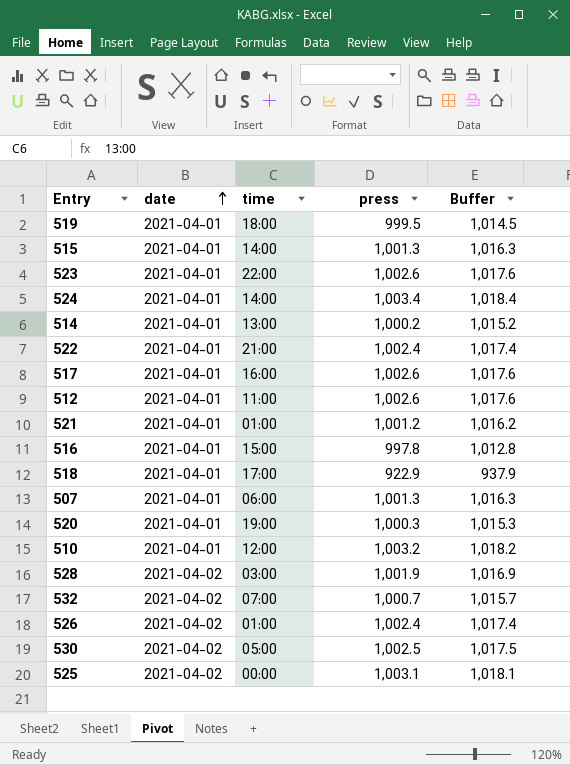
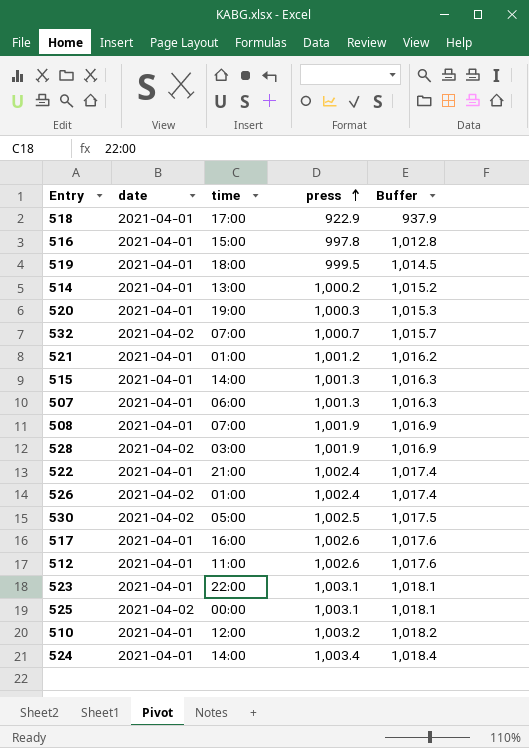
row order: date ascending -> press ascending
row 508: none -> 2021-04-01 | 07:00 | 1,001.9 | 1,016.9
523 | press: 1,002.6 -> 1,003.1
523 | Buffer: 1,017.6 -> 1,018.1

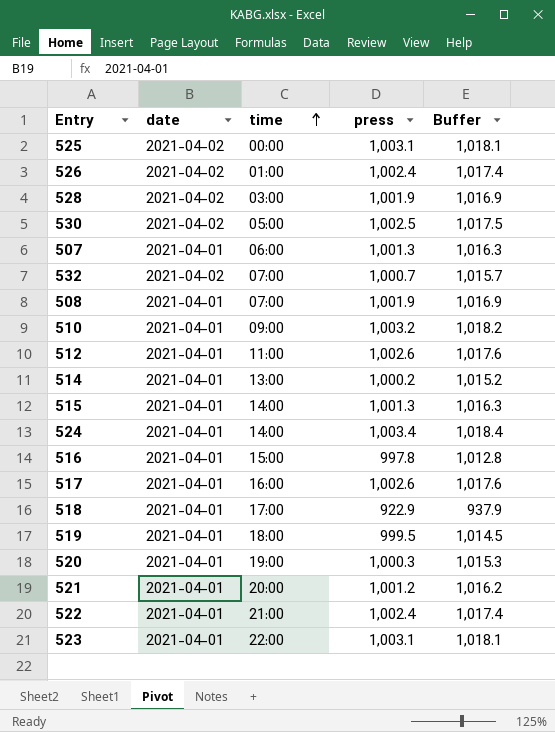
row order: press ascending -> time ascending
510 | time: 12:00 -> 09:00
521 | time: 01:00 -> 20:00

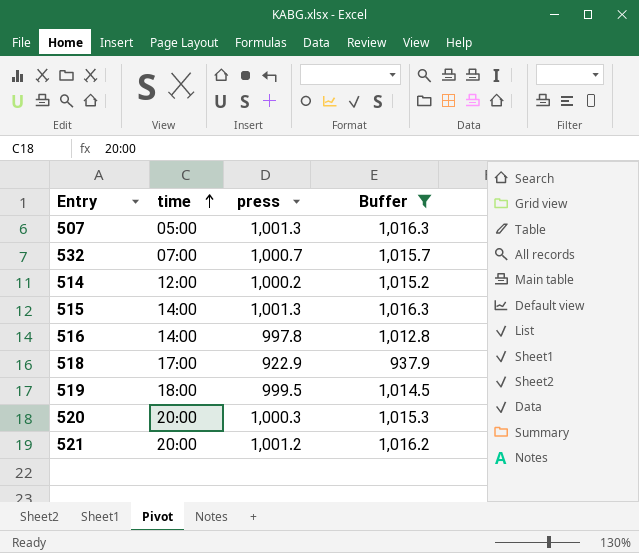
filter: none -> Buffer <= 1,016.3
column date | position: 2 -> none
507 | time: 06:00 -> 05:00
514 | time: 13:00 -> 12:00
516 | time: 15:00 -> 14:00
520 | time: 19:00 -> 20:00

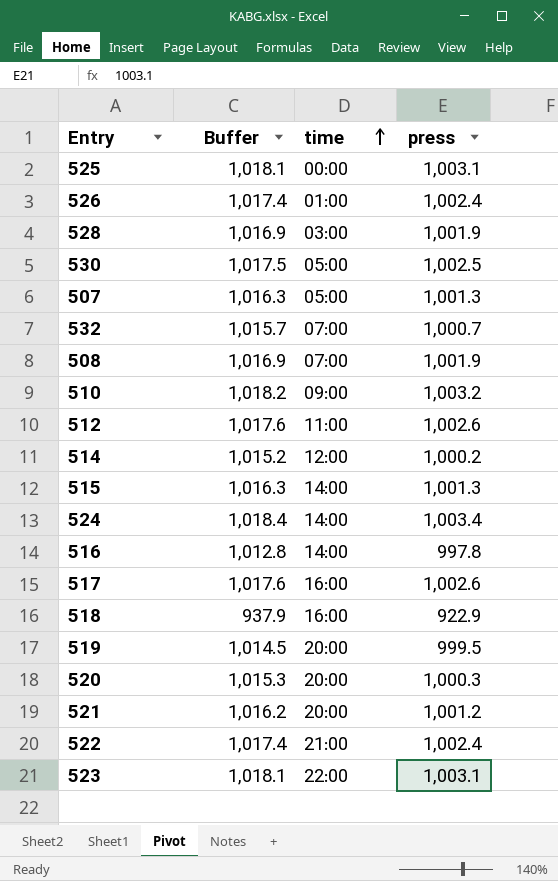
filter: Buffer <= 1,016.3 -> none
column Buffer | position: 4 -> 2
518 | time: 17:00 -> 16:00
519 | time: 18:00 -> 20:00

